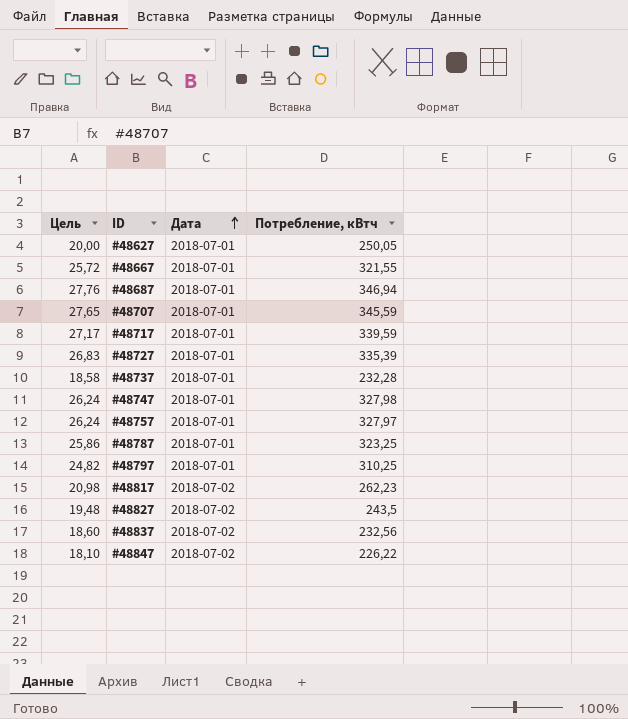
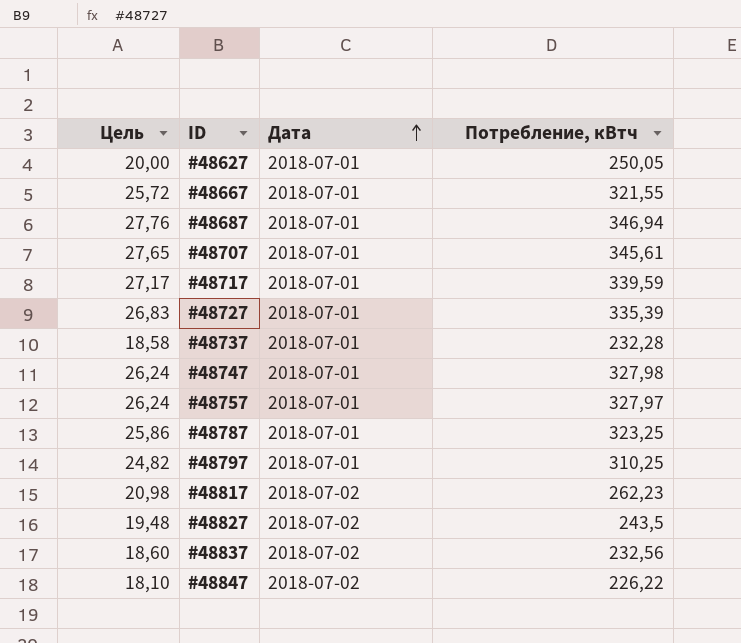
#48707 | Потребление, кВтч: 345,59 -> 345,61

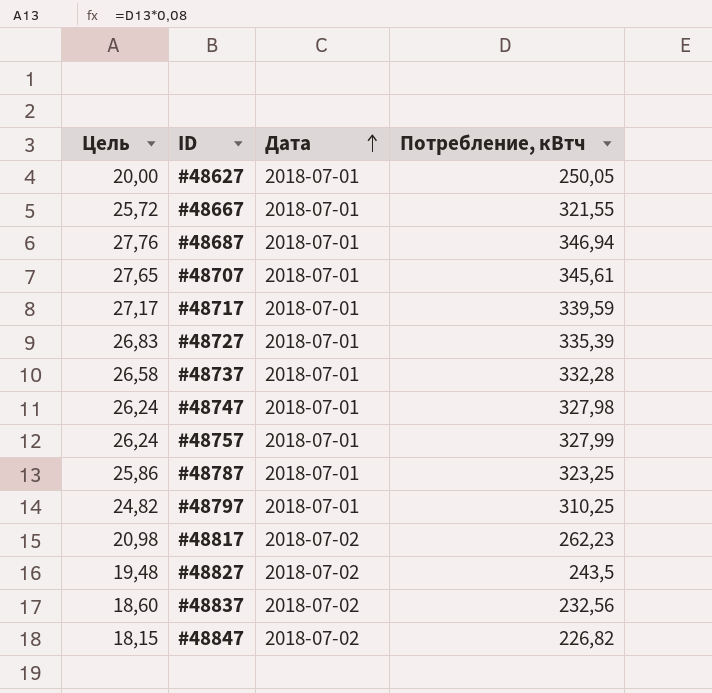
#48737 | Цель: 18,58 -> 26,58
#48737 | Потребление, кВтч: 232,28 -> 332,28
#48757 | Потребление, кВтч: 327,97 -> 327,99
#48847 | Цель: 18,10 -> 18,15
#48847 | Потребление, кВтч: 226,22 -> 226,82

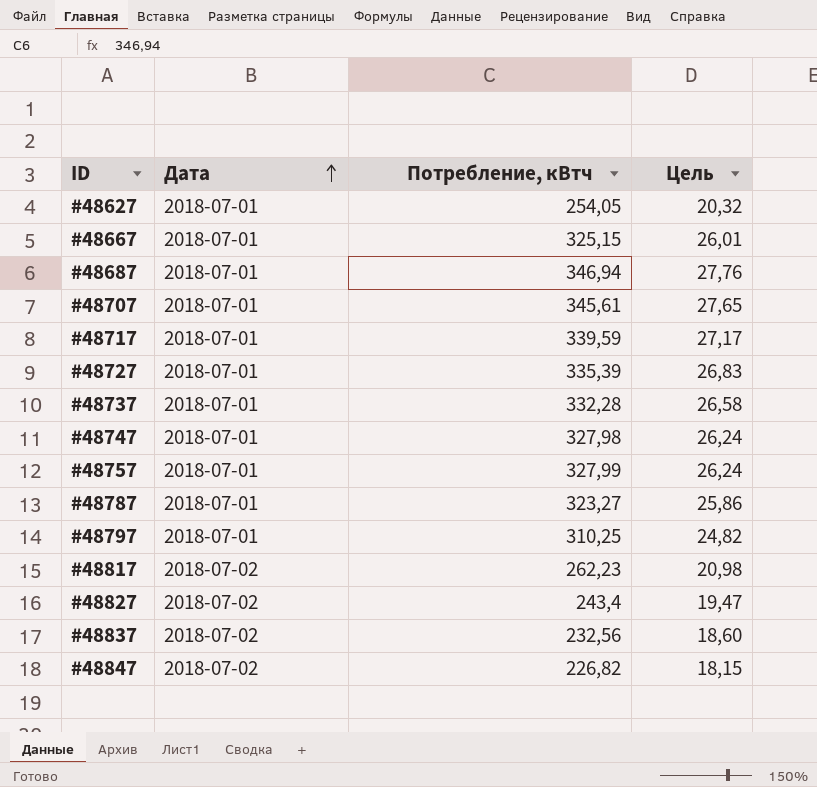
column Цель | position: 1 -> 4
#48627 | Потребление, кВтч: 250,05 -> 254,05
#48627 | Цель: 20,00 -> 20,32
#48667 | Потребление, кВтч: 321,55 -> 325,15
#48667 | Цель: 25,72 -> 26,01
#48787 | Потребление, кВтч: 323,25 -> 323,27
#48827 | Потребление, кВтч: 243,5 -> 243,4
#48827 | Цель: 19,48 -> 19,47

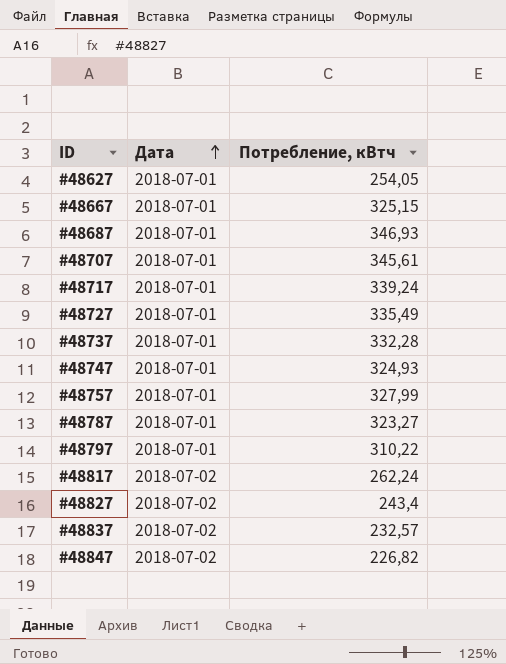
column Цель | formula: [Потребление, кВтч] * 0,08 -> none
#48687 | Потребление, кВтч: 346,94 -> 346,93
#48717 | Потребление, кВтч: 339,59 -> 339,24
#48727 | Потребление, кВтч: 335,39 -> 335,49
#48747 | Потребление, кВтч: 327,98 -> 324,93
#48797 | Потребление, кВтч: 310,25 -> 310,22
#48817 | Потребление, кВтч: 262,23 -> 262,24
#48837 | Потребление, кВтч: 232,56 -> 232,57

